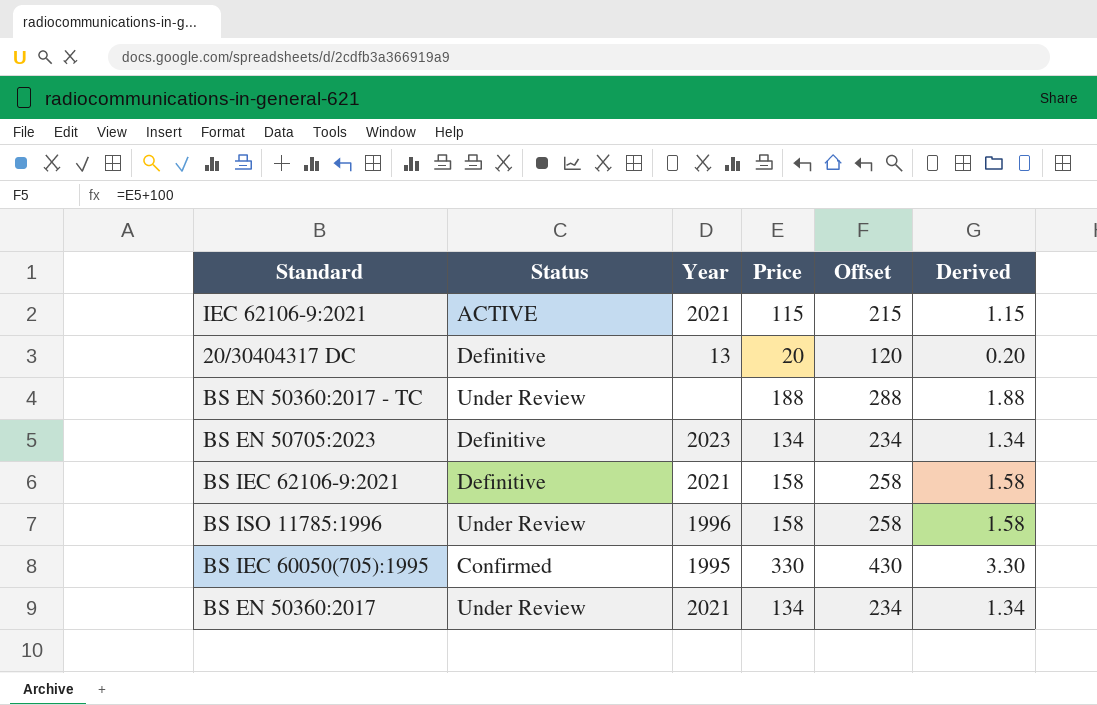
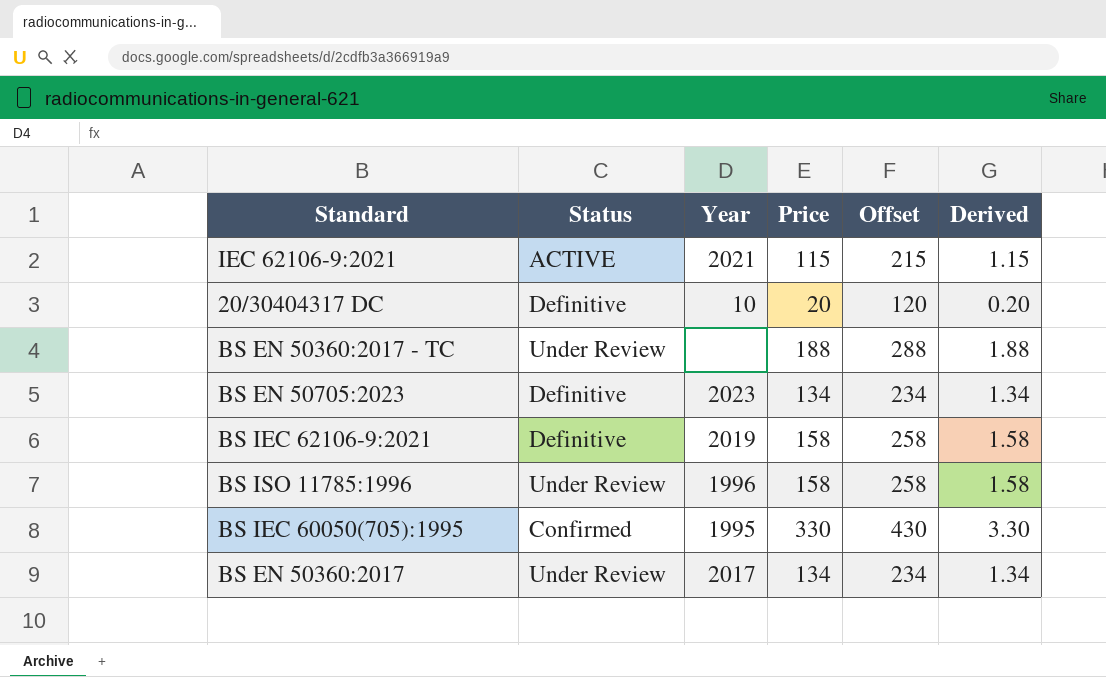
20/30404317 DC | Year: 13 -> 10
BS IEC 62106-9:2021 | Year: 2021 -> 2019
BS EN 50360:2017 | Year: 2021 -> 2017

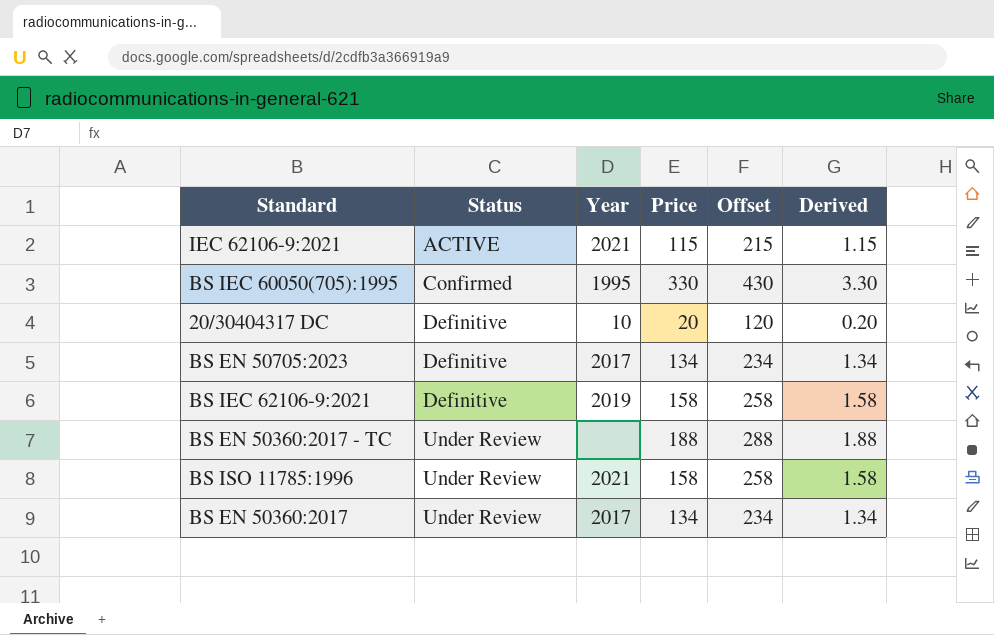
row order: none -> Status ascending
BS EN 50705:2023 | Year: 2023 -> 2017
BS ISO 11785:1996 | Year: 1996 -> 2021

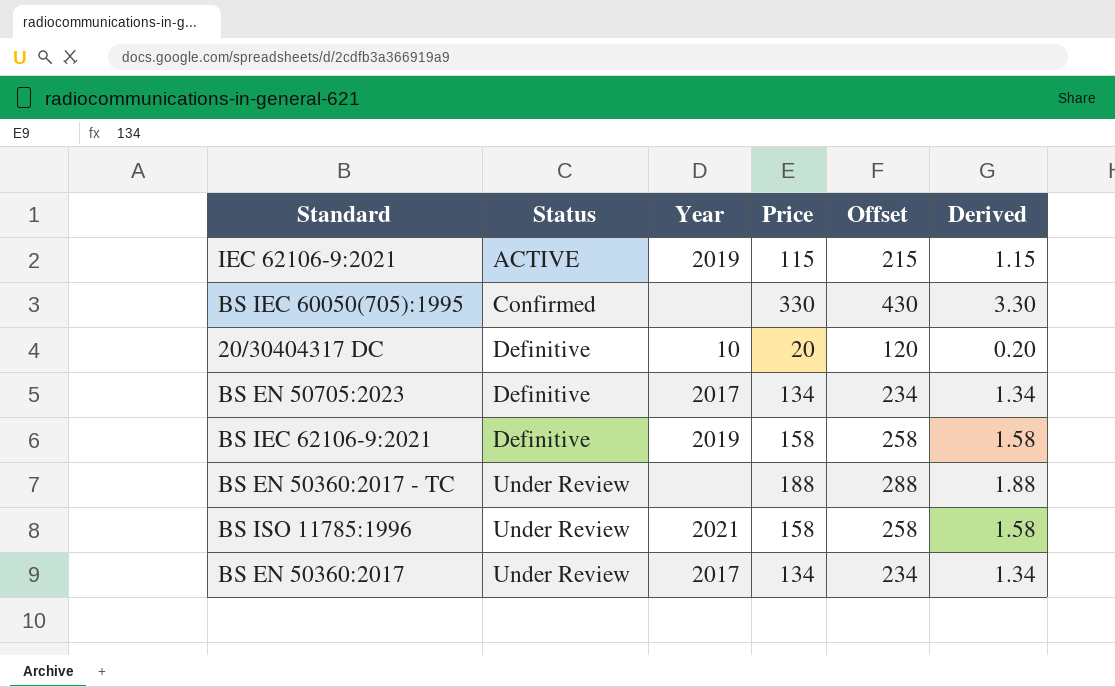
IEC 62106-9:2021 | Year: 2021 -> 2019
BS IEC 60050(705):1995 | Year: 1995 -> none

